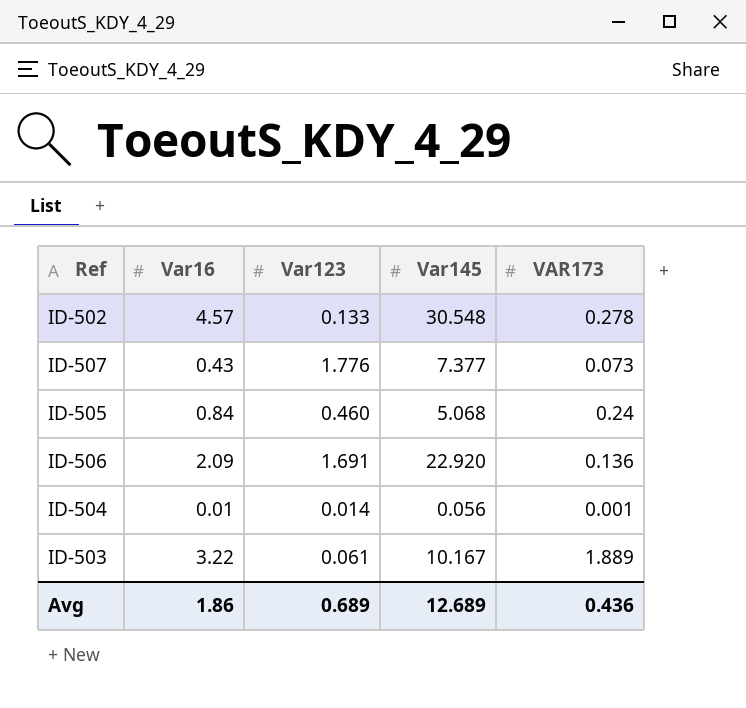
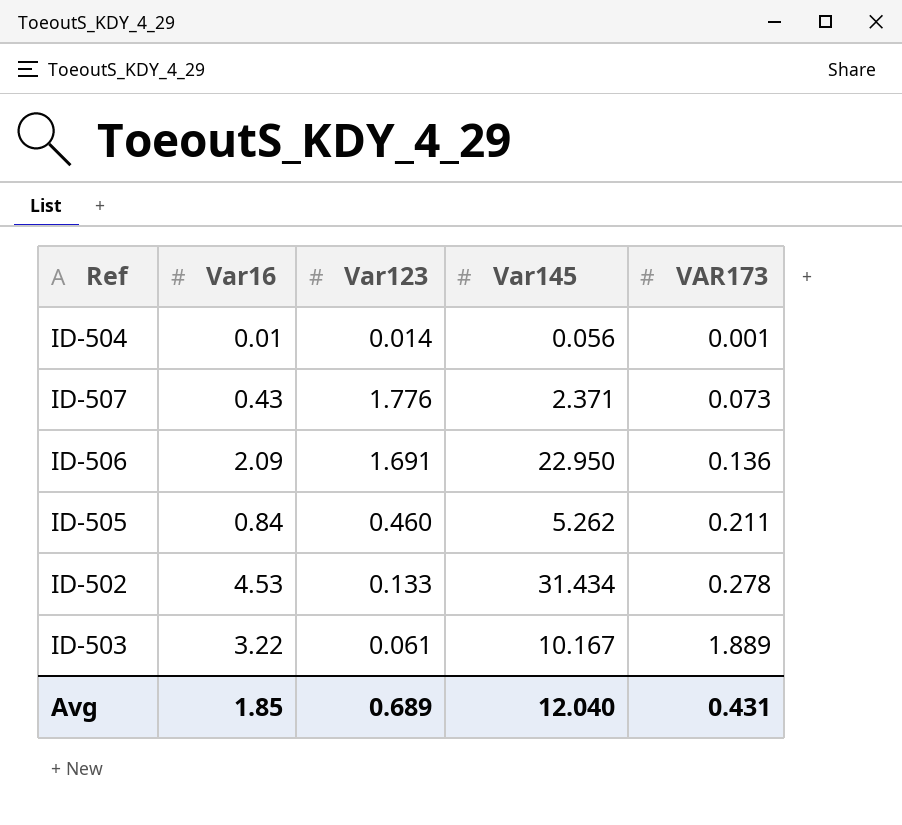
row order: none -> VAR173 ascending
ID-507 | Var145: 7.377 -> 2.371
ID-506 | Var145: 22.920 -> 22.950
ID-505 | Var145: 5.068 -> 5.262
ID-505 | VAR173: 0.24 -> 0.211
ID-502 | Var16: 4.57 -> 4.53
ID-502 | Var145: 30.548 -> 31.434
Avg | Var16: 1.86 -> 1.85
Avg | Var145: 12.689 -> 12.040
Avg | VAR173: 0.436 -> 0.431

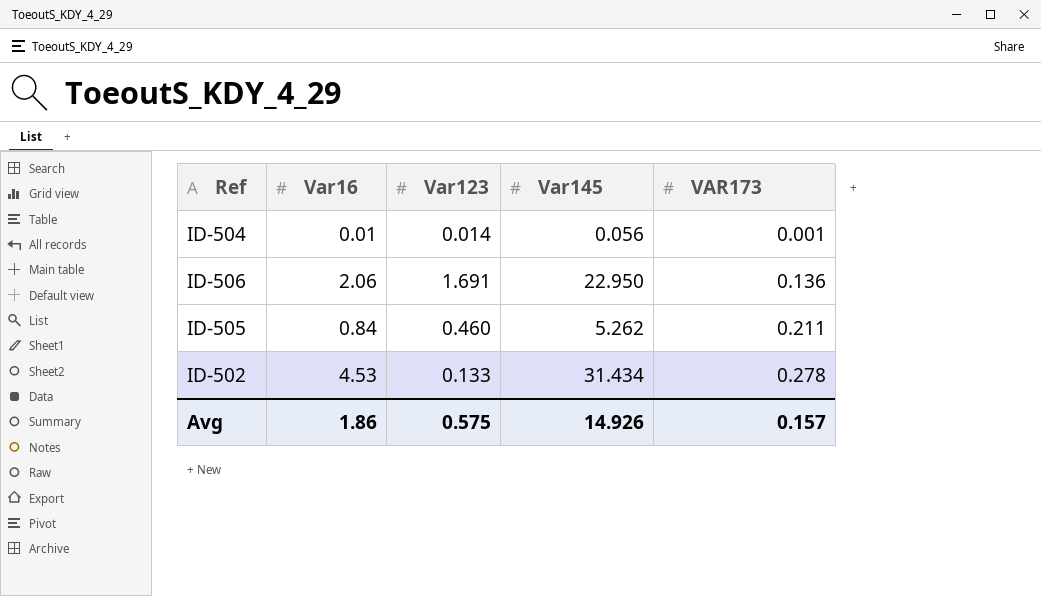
row ID-507: 0.43 | 1.776 | 2.371 | 0.073 -> none
row ID-503: 3.22 | 0.061 | 10.167 | 1.889 -> none
ID-506 | Var16: 2.09 -> 2.06
Avg | Var16: 1.85 -> 1.86
Avg | Var123: 0.689 -> 0.575
Avg | Var145: 12.040 -> 14.926
Avg | VAR173: 0.431 -> 0.157

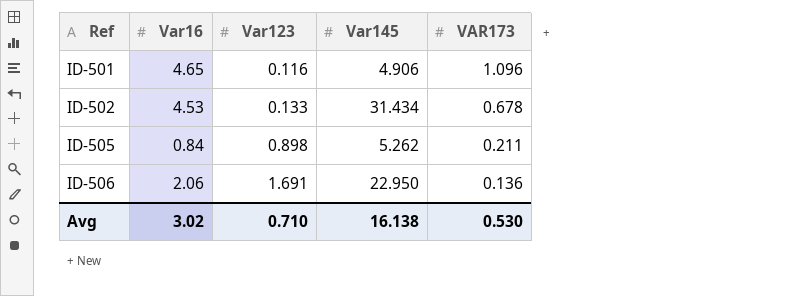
row order: VAR173 ascending -> Ref ascending
row ID-504: 0.01 | 0.014 | 0.056 | 0.001 -> none
row ID-501: none -> 4.65 | 0.116 | 4.906 | 1.096
ID-502 | VAR173: 0.278 -> 0.678
ID-505 | Var123: 0.460 -> 0.898
Avg | Var16: 1.86 -> 3.02
Avg | Var123: 0.575 -> 0.710
Avg | Var145: 14.926 -> 16.138
Avg | VAR173: 0.157 -> 0.530

